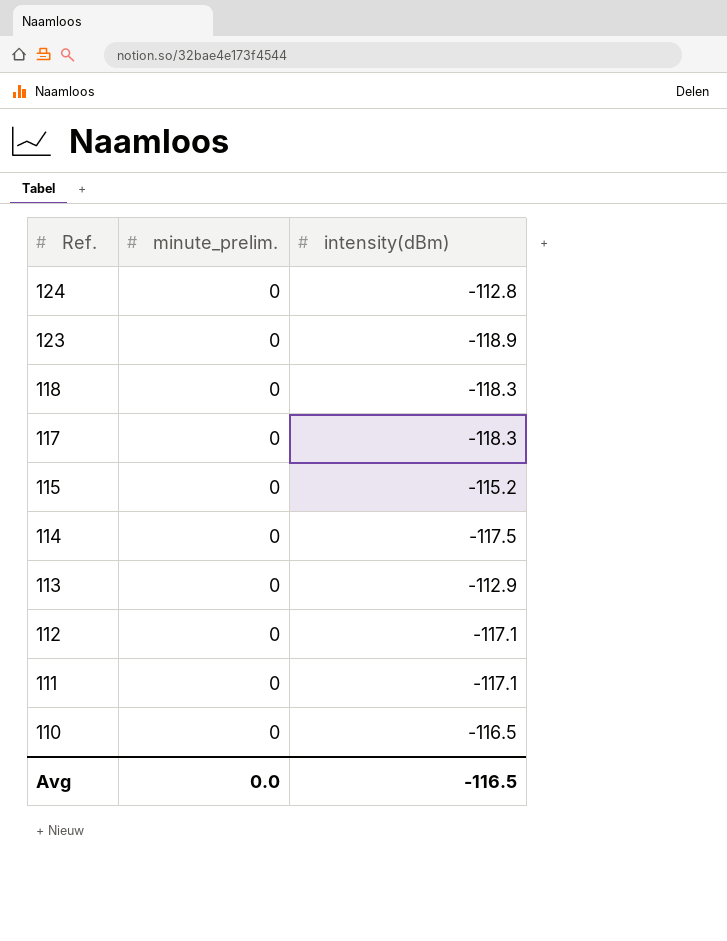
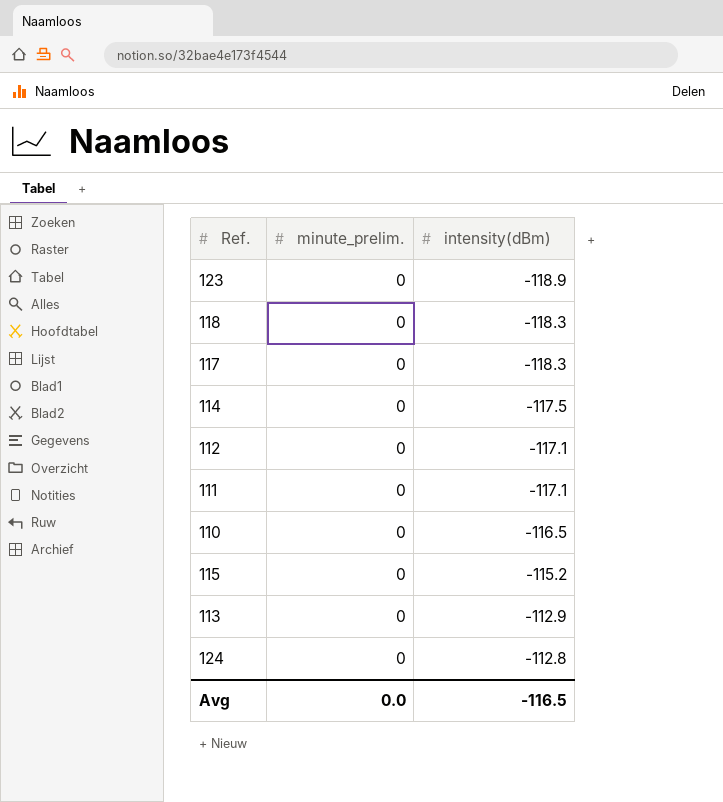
row order: Ref. descending -> intensity(dBm) ascending

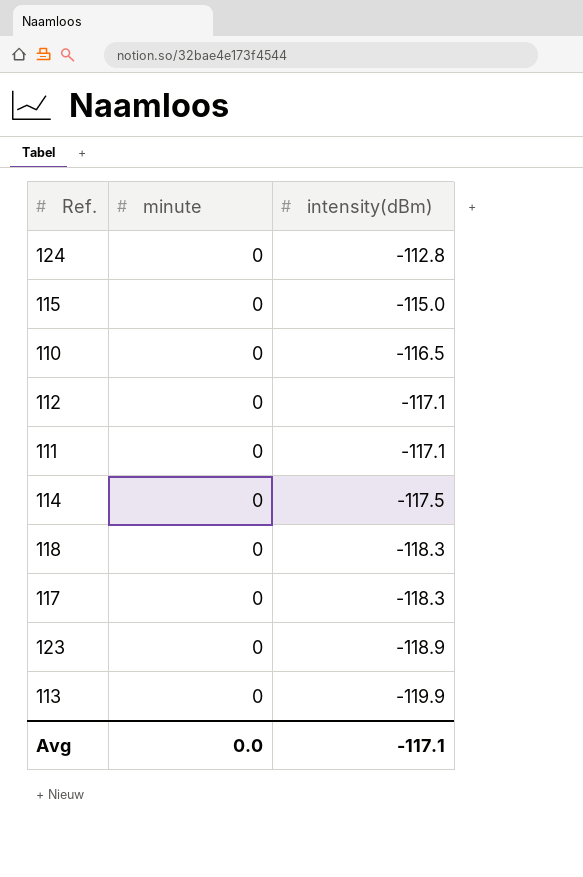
row order: intensity(dBm) ascending -> intensity(dBm) descending
column name: minute_prelim. -> minute
115 | intensity(dBm): -115.2 -> -115.0
113 | intensity(dBm): -112.9 -> -119.9
Avg | intensity(dBm): -116.5 -> -117.1

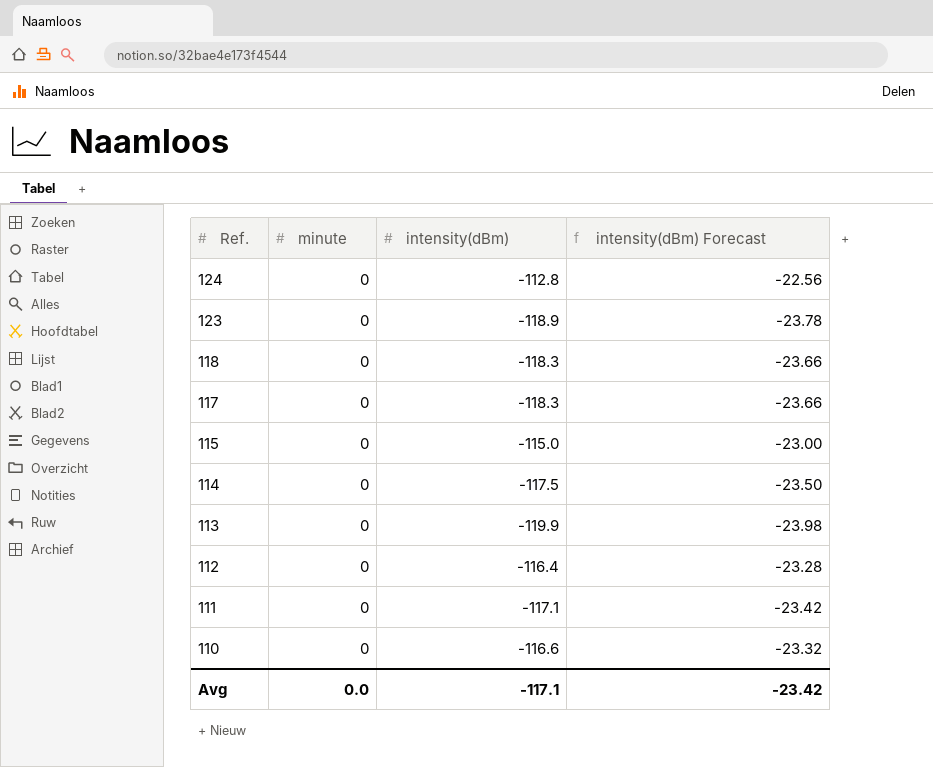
row order: intensity(dBm) descending -> Ref. descending
column intensity(dBm) Forecast | formula: none -> [intensity(dBm)] * 0.2
112 | intensity(dBm): -117.1 -> -116.4
110 | intensity(dBm): -116.5 -> -116.6

